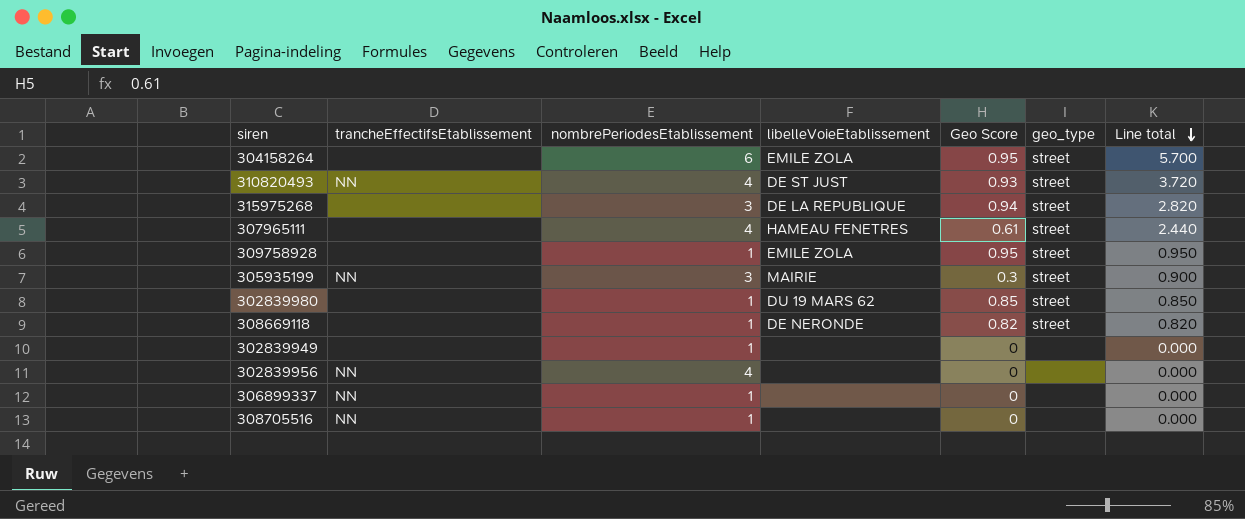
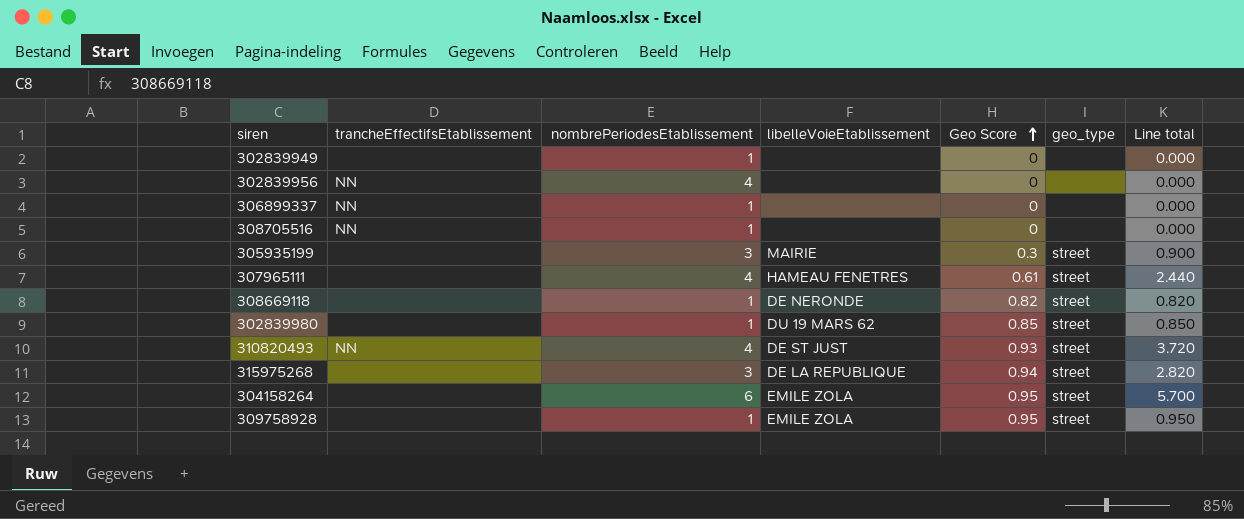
row order: Line total descending -> Geo Score ascending
305935199 | trancheEffectifsEtablissement: NN -> none

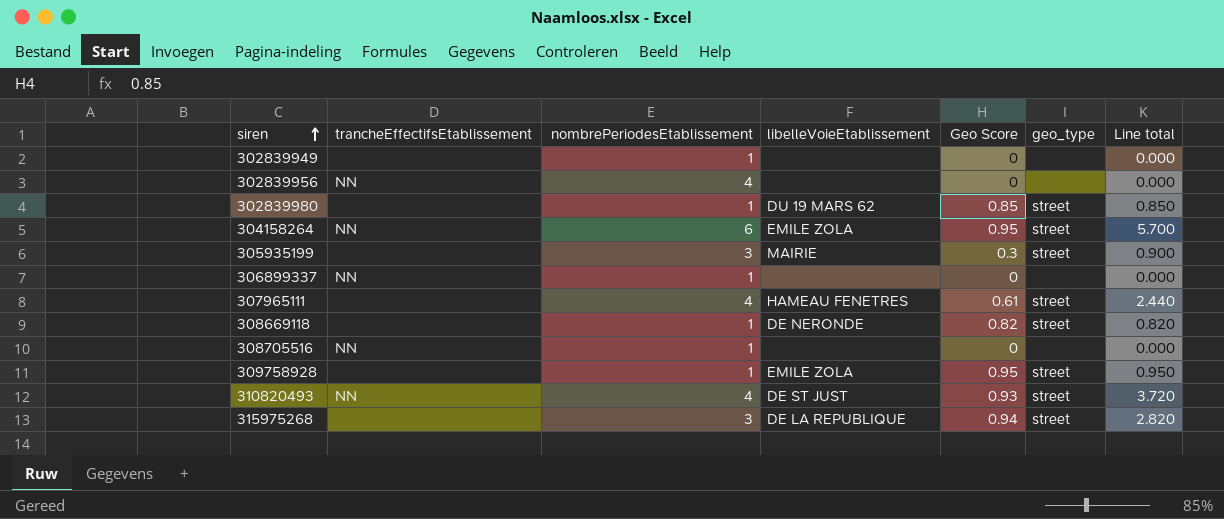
row order: Geo Score ascending -> siren ascending
304158264 | trancheEffectifsEtablissement: none -> NN

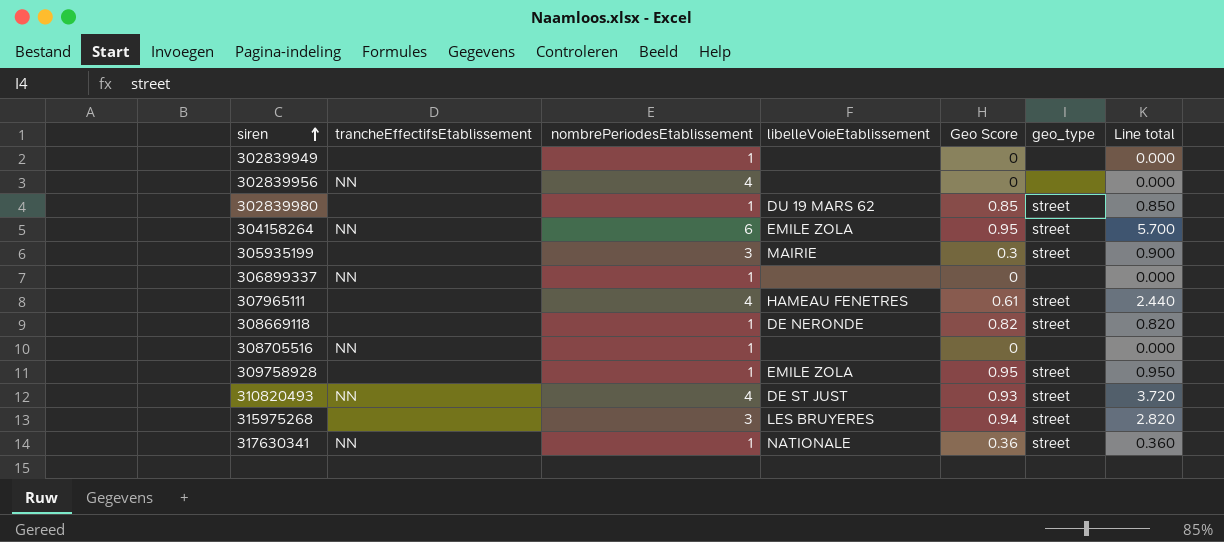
315975268 | libelleVoieEtablissement: DE LA REPUBLIQUE -> LES BRUYERES
row 317630341: none -> NN | 1 | NATIONALE | 0.36 | street | 0.360

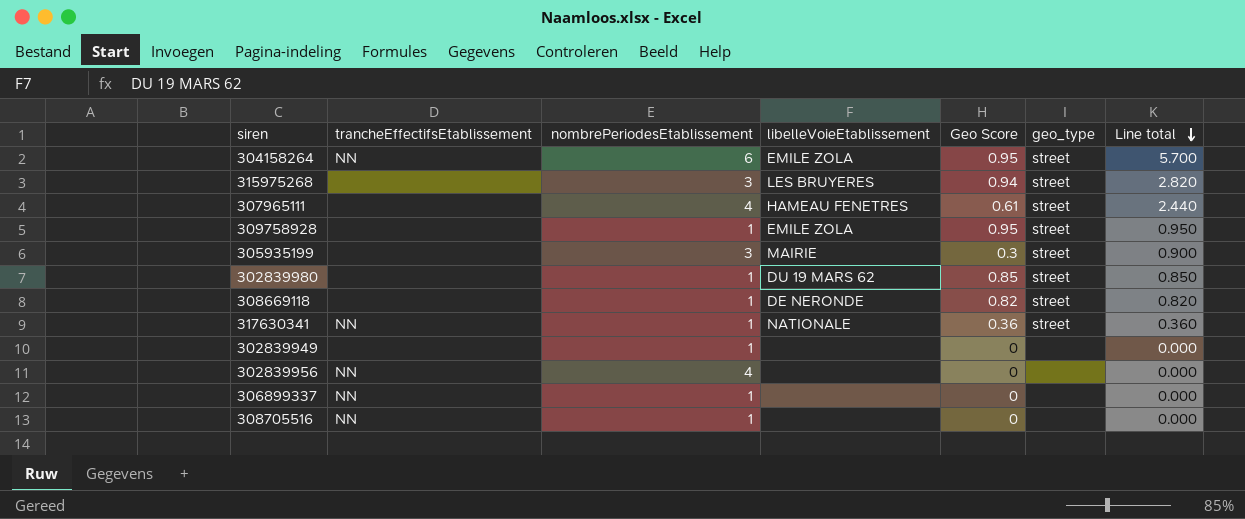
row order: siren ascending -> Line total descending
row 310820493: NN | 4 | DE ST JUST | 0.93 | street | 3.720 -> none

